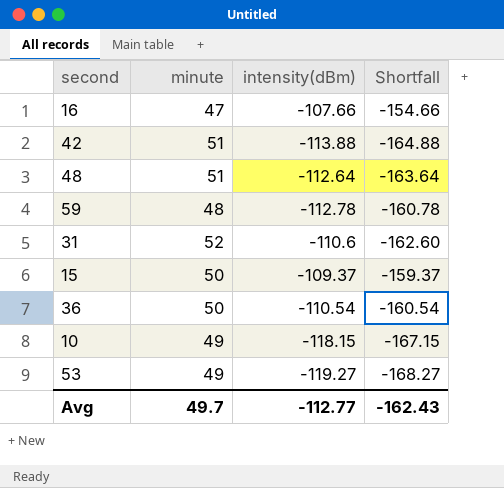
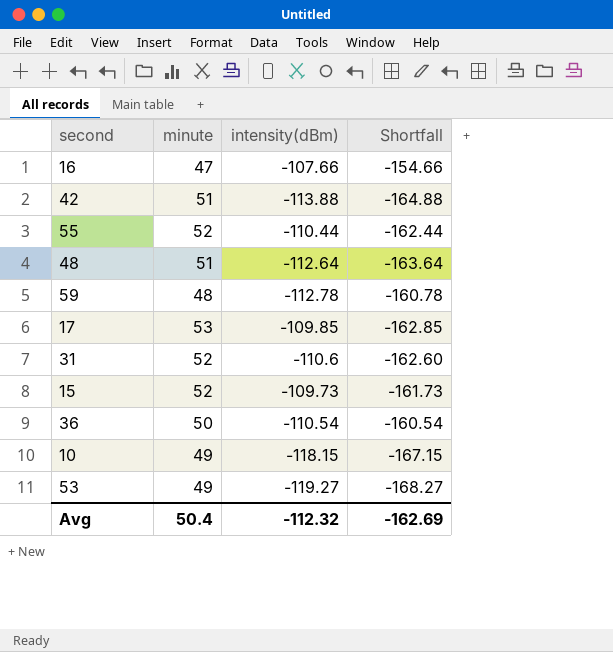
row 55: none -> 52 | -110.44 | -162.44
row 17: none -> 53 | -109.85 | -162.85
15 | minute: 50 -> 52
15 | intensity(dBm): -109.37 -> -109.73
15 | Shortfall: -159.37 -> -161.73
Avg | minute: 49.7 -> 50.4
Avg | intensity(dBm): -112.77 -> -112.32
Avg | Shortfall: -162.43 -> -162.69

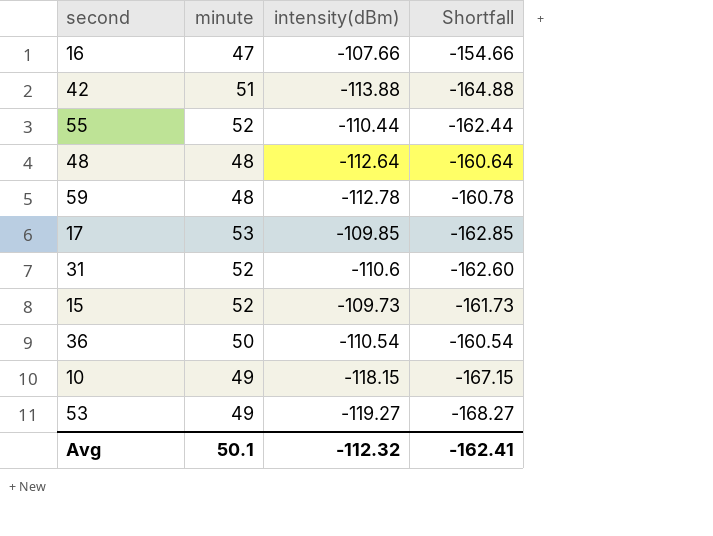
48 | minute: 51 -> 48
48 | Shortfall: -163.64 -> -160.64
Avg | minute: 50.4 -> 50.1
Avg | Shortfall: -162.69 -> -162.41

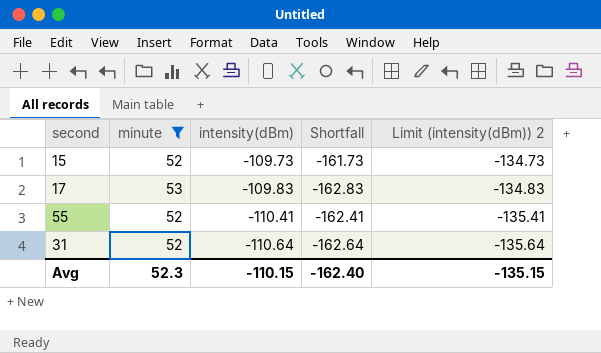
filter: none -> minute >= 52
row order: none -> intensity(dBm) descending
column Limit (intensity(dBm)) 2 | formula: none -> [intensity(dBm)] - 25
17 | intensity(dBm): -109.85 -> -109.83
17 | Shortfall: -162.85 -> -162.83
55 | intensity(dBm): -110.44 -> -110.41
55 | Shortfall: -162.44 -> -162.41
31 | intensity(dBm): -110.6 -> -110.64
31 | Shortfall: -162.60 -> -162.64
Avg | minute: 50.1 -> 52.3
Avg | intensity(dBm): -112.32 -> -110.15
Avg | Shortfall: -162.41 -> -162.40

